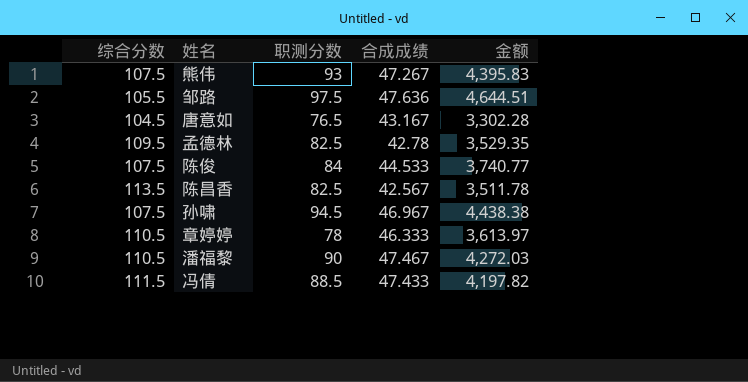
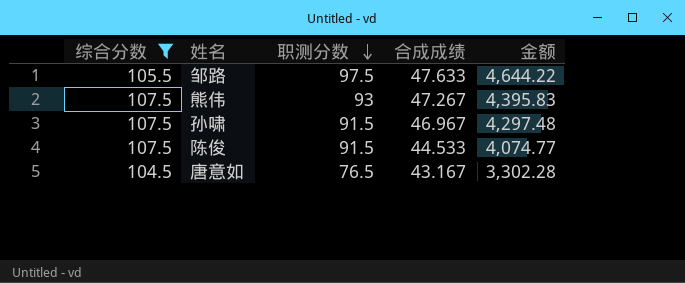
filter: none -> 综合分数 <= 107.5
row order: none -> 职测分数 descending
邹路 | 合成成绩: 47.636 -> 47.633
邹路 | 金额: 4,644.51 -> 4,644.22
孙啸 | 职测分数: 94.5 -> 91.5
孙啸 | 金额: 4,438.38 -> 4,297.48
陈俊 | 职测分数: 84 -> 91.5
陈俊 | 金额: 3,740.77 -> 4,074.77

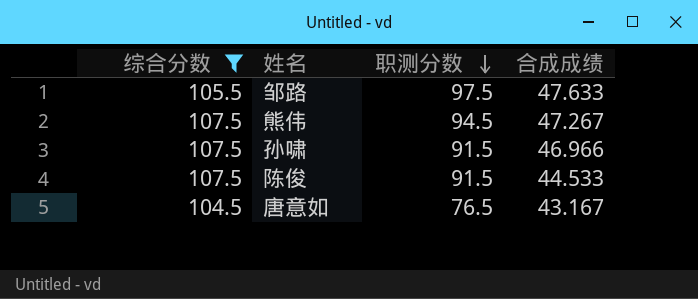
column 金额 | formula: [职测分数] * [合成成绩] -> none
熊伟 | 职测分数: 93 -> 94.5
孙啸 | 合成成绩: 46.967 -> 46.966

